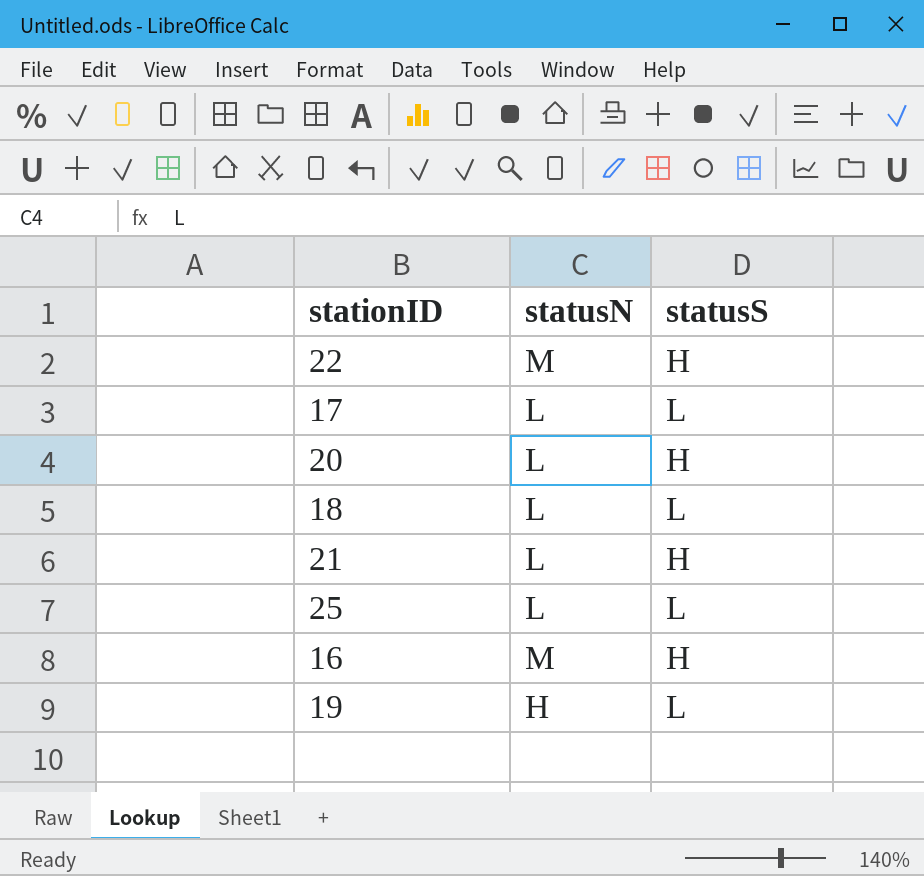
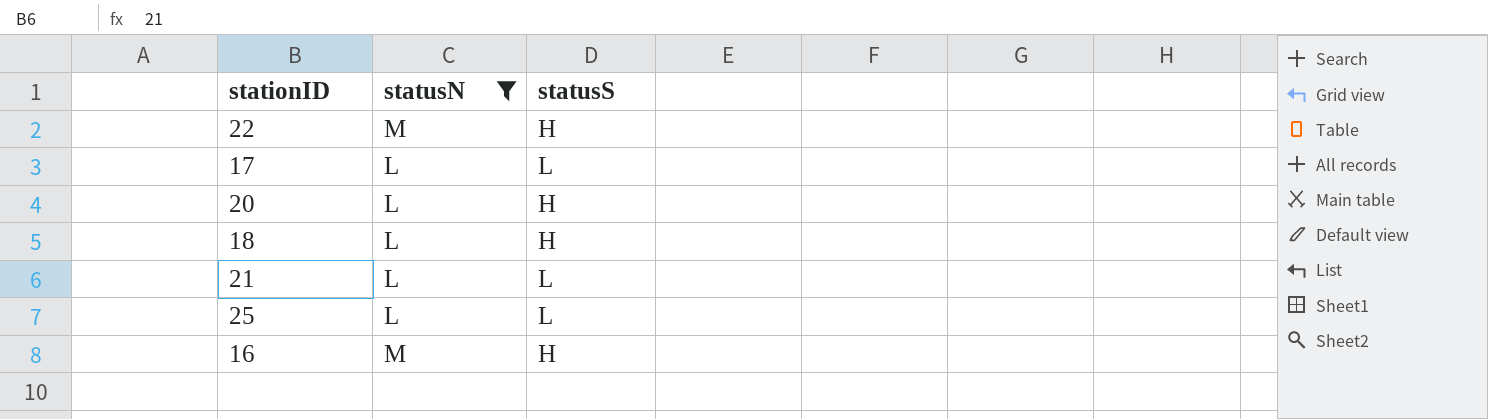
filter: none -> statusN != H
18 | statusS: L -> H
21 | statusS: H -> L

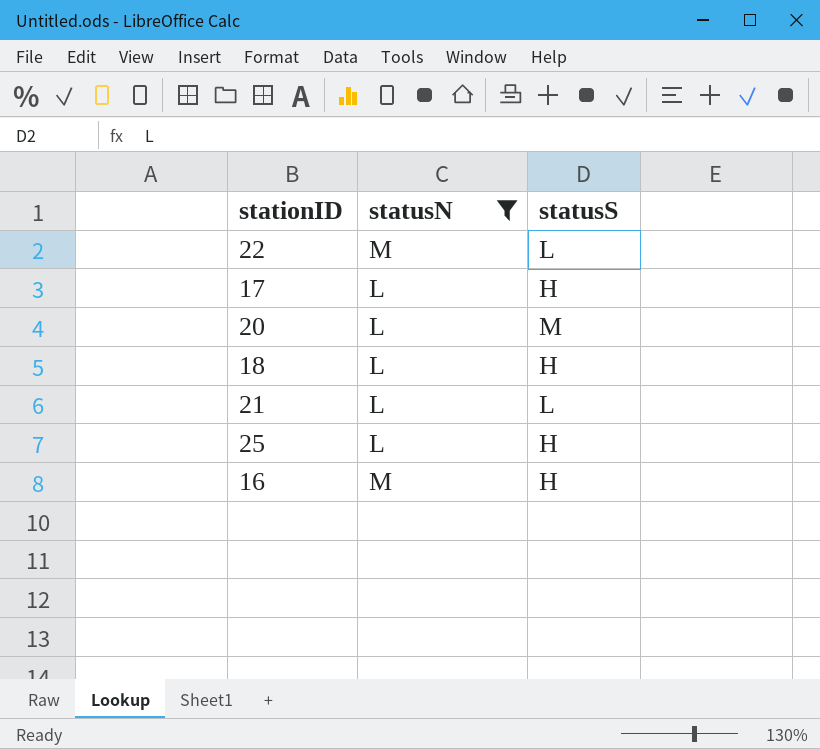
22 | statusS: H -> L
17 | statusS: L -> H
20 | statusS: H -> M
25 | statusS: L -> H

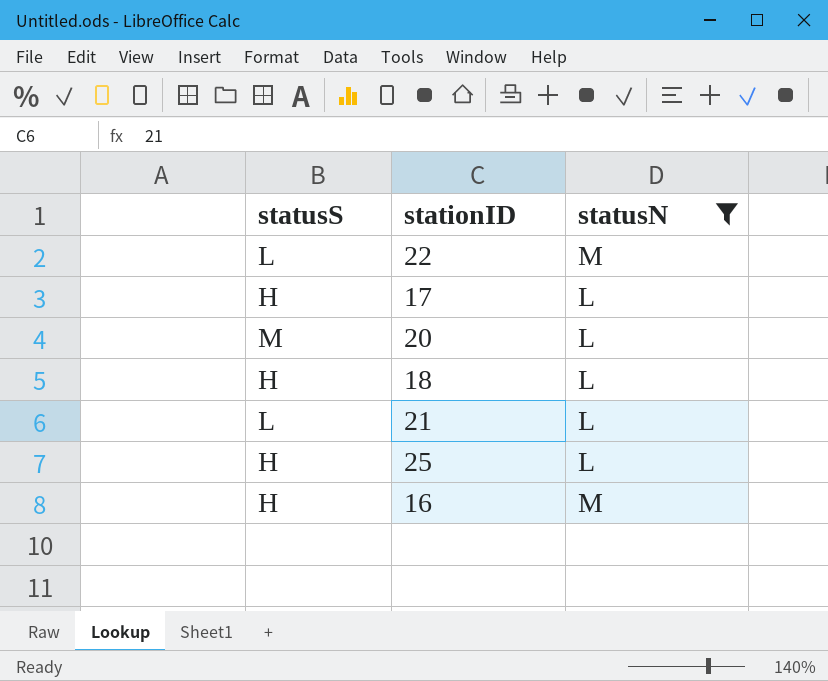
column statusS | position: 3 -> 1

